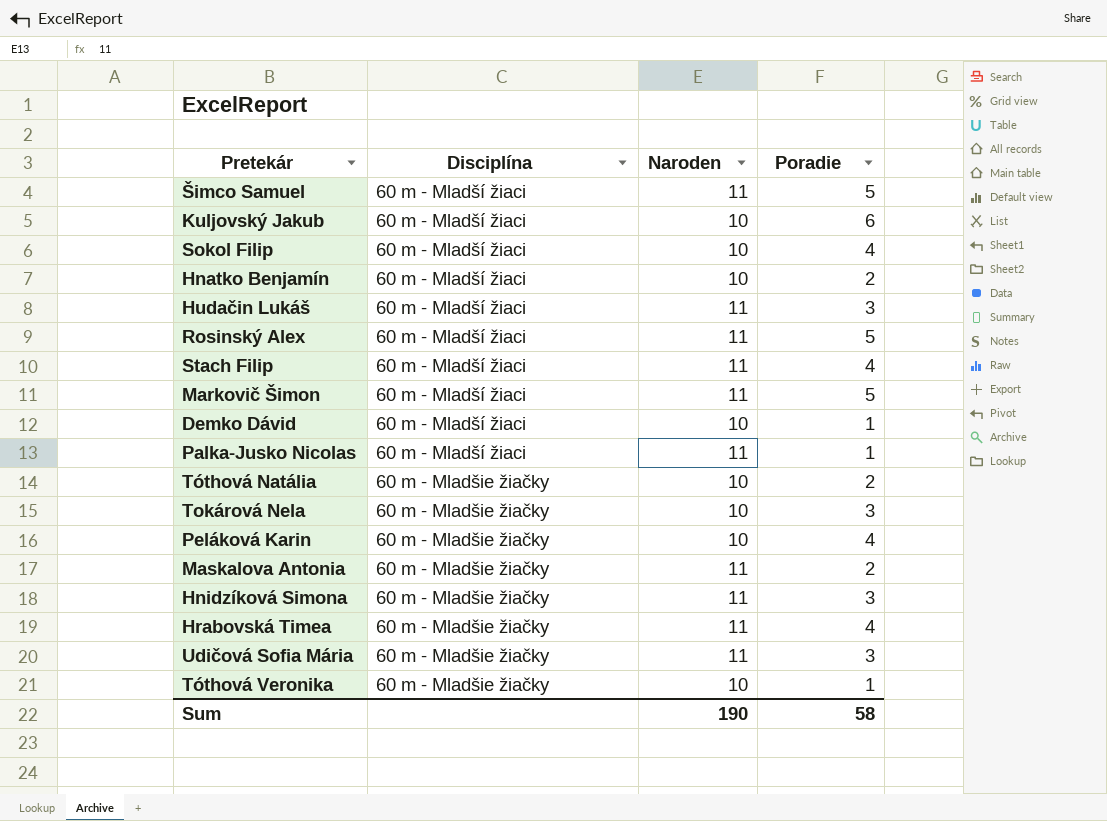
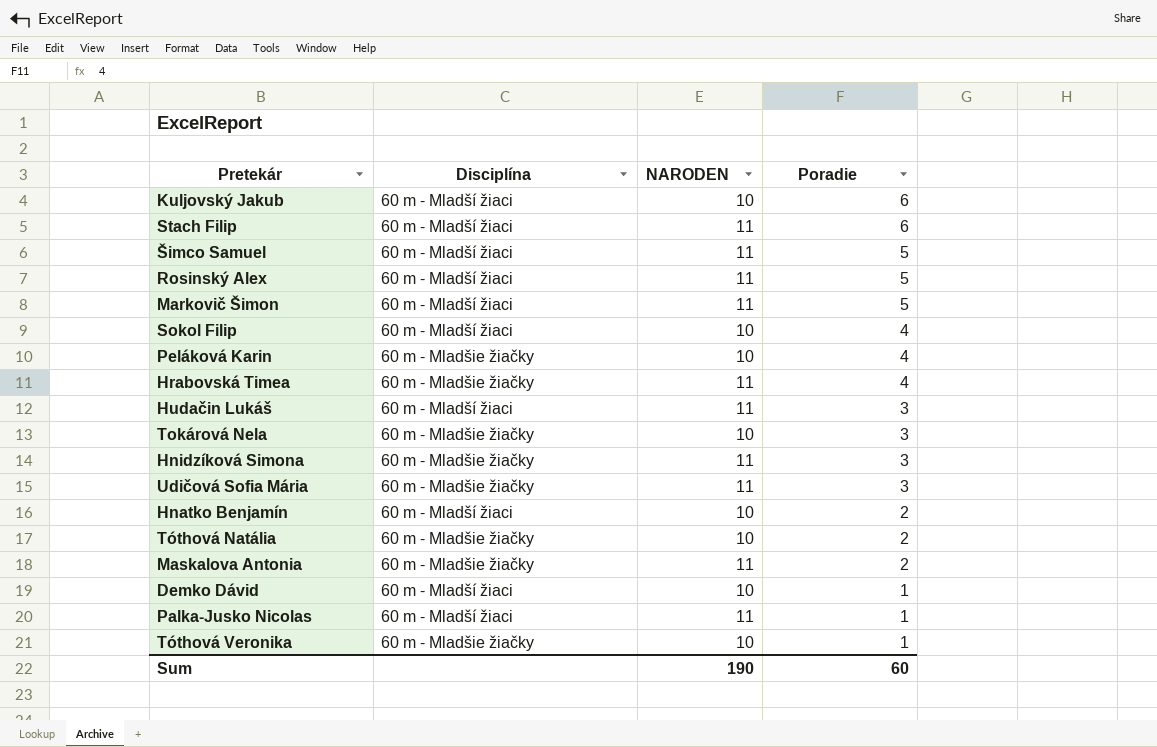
row order: Disciplína ascending -> Poradie descending
column name: Naroden -> NARODEN
Stach Filip | Poradie: 4 -> 6
Sum | Poradie: 58 -> 60

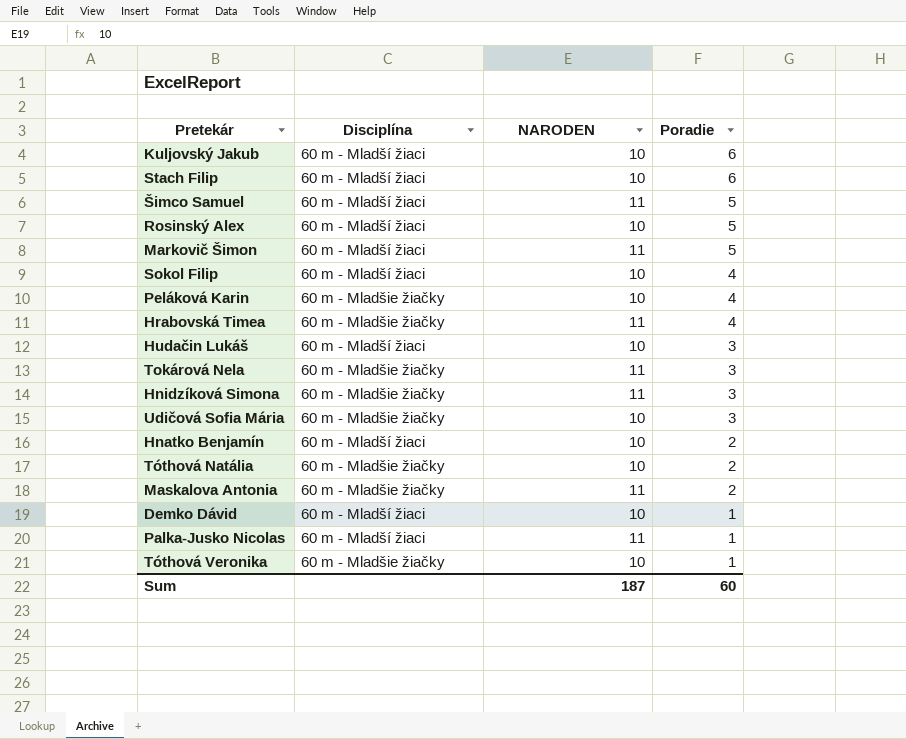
Stach Filip | NARODEN: 11 -> 10
Rosinský Alex | NARODEN: 11 -> 10
Hudačin Lukáš | NARODEN: 11 -> 10
Tokárová Nela | NARODEN: 10 -> 11
Udičová Sofia Mária | NARODEN: 11 -> 10
Sum | NARODEN: 190 -> 187

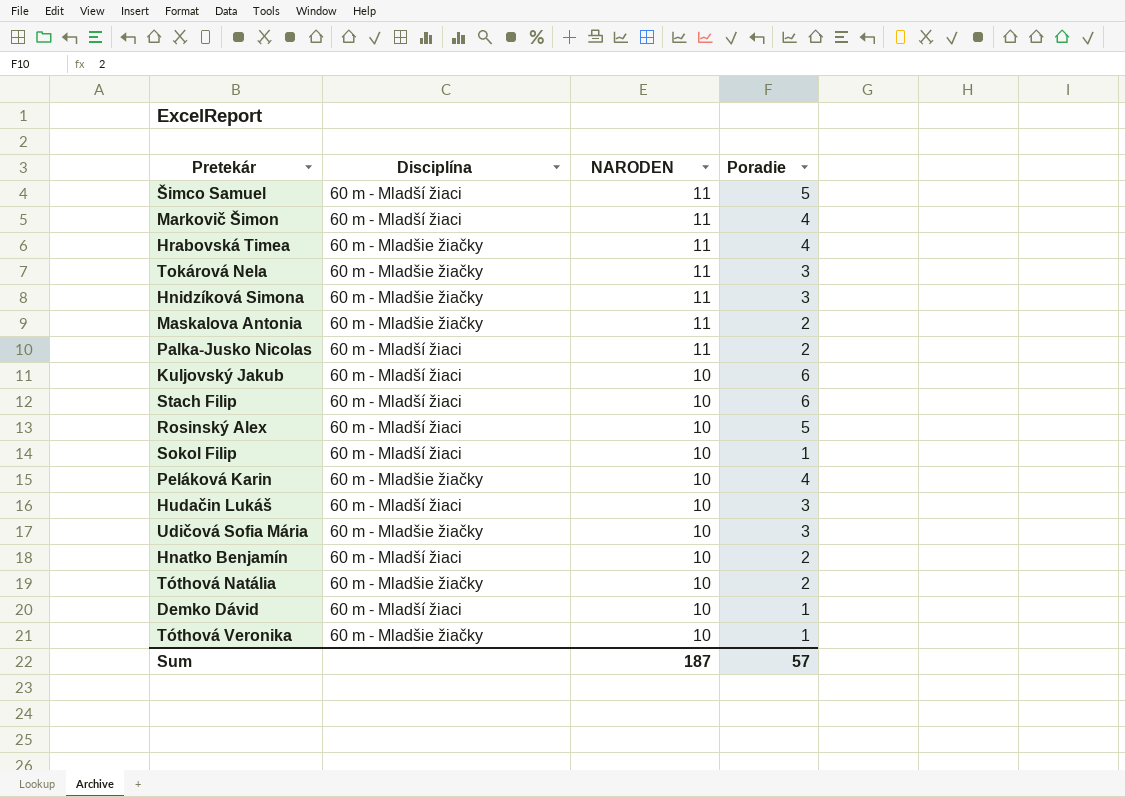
row order: Poradie descending -> NARODEN descending
Markovič Šimon | Poradie: 5 -> 4
Palka-Jusko Nicolas | Poradie: 1 -> 2
Sokol Filip | Poradie: 4 -> 1
Sum | Poradie: 60 -> 57

